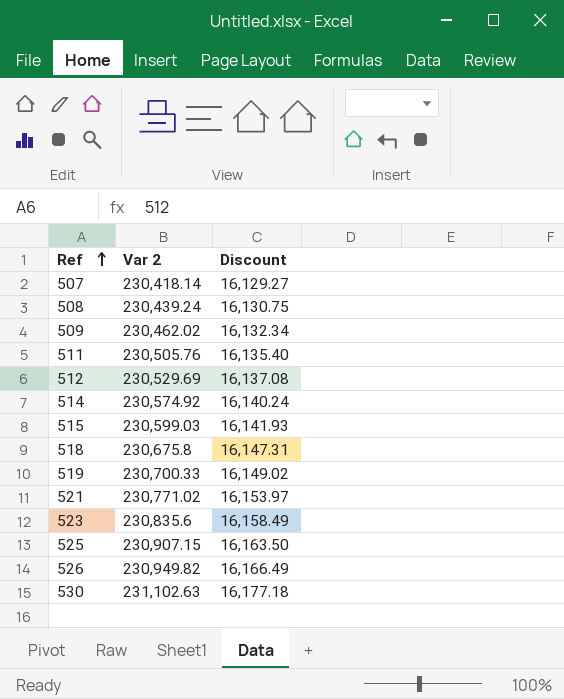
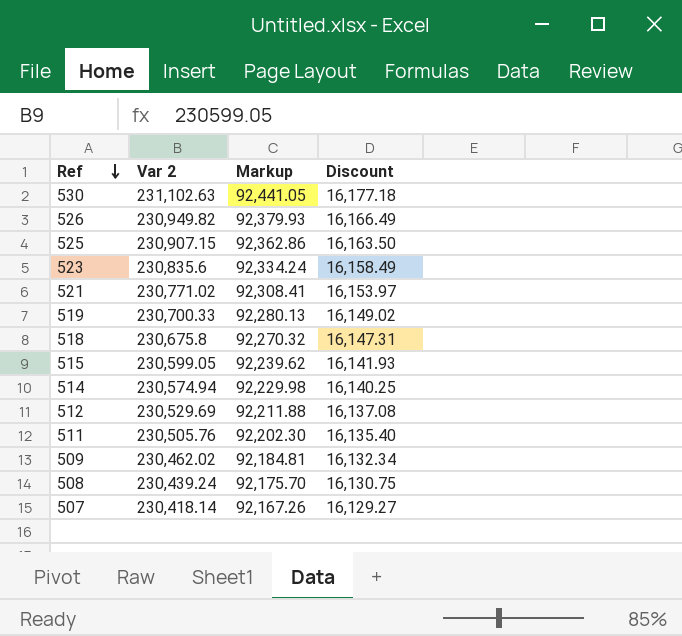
row order: Ref ascending -> Ref descending
column Markup | formula: none -> [Var 2] * 0.4
515 | Var 2: 230,599.03 -> 230,599.05
514 | Var 2: 230,574.92 -> 230,574.94
514 | Discount: 16,140.24 -> 16,140.25

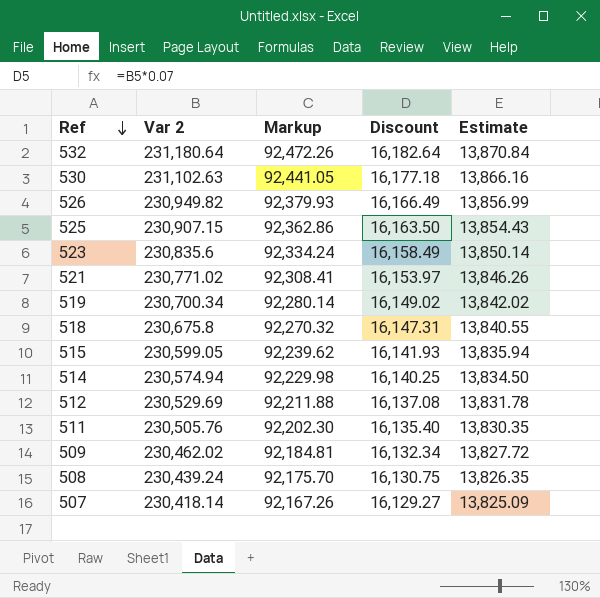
column Estimate | formula: none -> [Var 2] * 0.06
row 532: none -> 231,180.64 | 92,472.26 | 16,182.64 | 13,870.84
519 | Var 2: 230,700.33 -> 230,700.34
519 | Markup: 92,280.13 -> 92,280.14

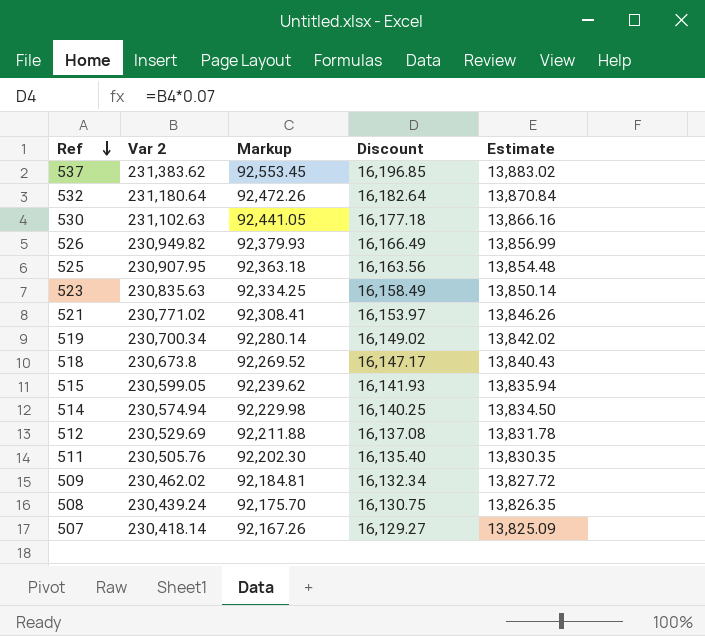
row 537: none -> 231,383.62 | 92,553.45 | 16,196.85 | 13,883.02
525 | Var 2: 230,907.15 -> 230,907.95
525 | Markup: 92,362.86 -> 92,363.18
525 | Discount: 16,163.50 -> 16,163.56
525 | Estimate: 13,854.43 -> 13,854.48
523 | Var 2: 230,835.6 -> 230,835.63
523 | Markup: 92,334.24 -> 92,334.25
518 | Var 2: 230,675.8 -> 230,673.8
518 | Markup: 92,270.32 -> 92,269.52
518 | Discount: 16,147.31 -> 16,147.17
518 | Estimate: 13,840.55 -> 13,840.43

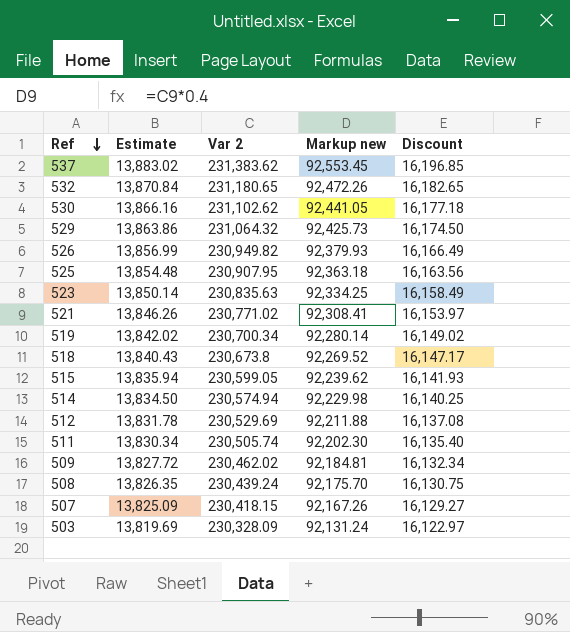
column Estimate | position: 5 -> 2
column name: Markup -> Markup new
532 | Var 2: 231,180.64 -> 231,180.65
532 | Discount: 16,182.64 -> 16,182.65
530 | Var 2: 231,102.63 -> 231,102.62
row 529: none -> 13,863.86 | 231,064.32 | 92,425.73 | 16,174.50
511 | Estimate: 13,830.35 -> 13,830.34
511 | Var 2: 230,505.76 -> 230,505.74
507 | Var 2: 230,418.14 -> 230,418.15
row 503: none -> 13,819.69 | 230,328.09 | 92,131.24 | 16,122.97

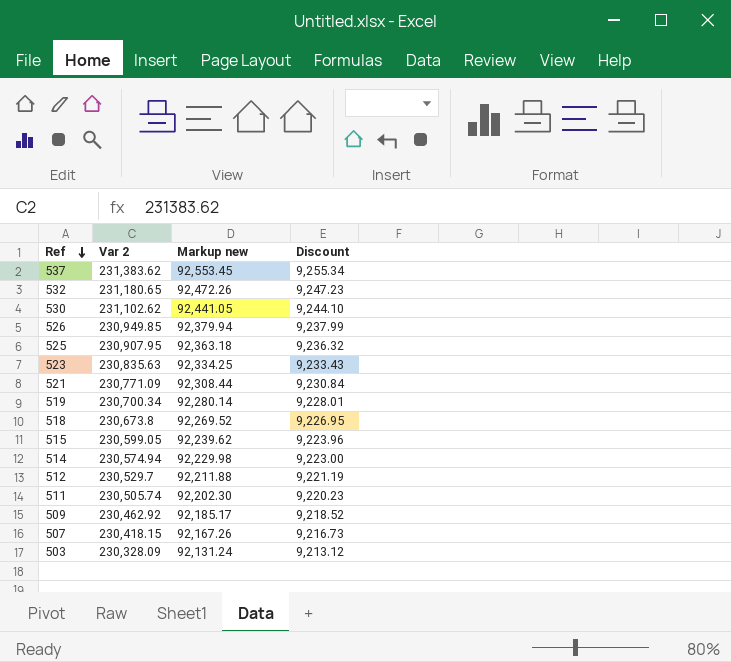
column Estimate | formula: [Var 2] * 0.06 -> none
column Discount | formula: [Var 2] * 0.07 -> [Var 2] * 0.04
row 529: 13,863.86 | 231,064.32 | 92,425.73 | 16,174.50 -> none
row 508: 13,826.35 | 230,439.24 | 92,175.70 | 16,130.75 -> none
526 | Var 2: 230,949.82 -> 230,949.85
526 | Markup new: 92,379.93 -> 92,379.94
521 | Var 2: 230,771.02 -> 230,771.09
521 | Markup new: 92,308.41 -> 92,308.44
512 | Var 2: 230,529.69 -> 230,529.7
509 | Var 2: 230,462.02 -> 230,462.92
509 | Markup new: 92,184.81 -> 92,185.17

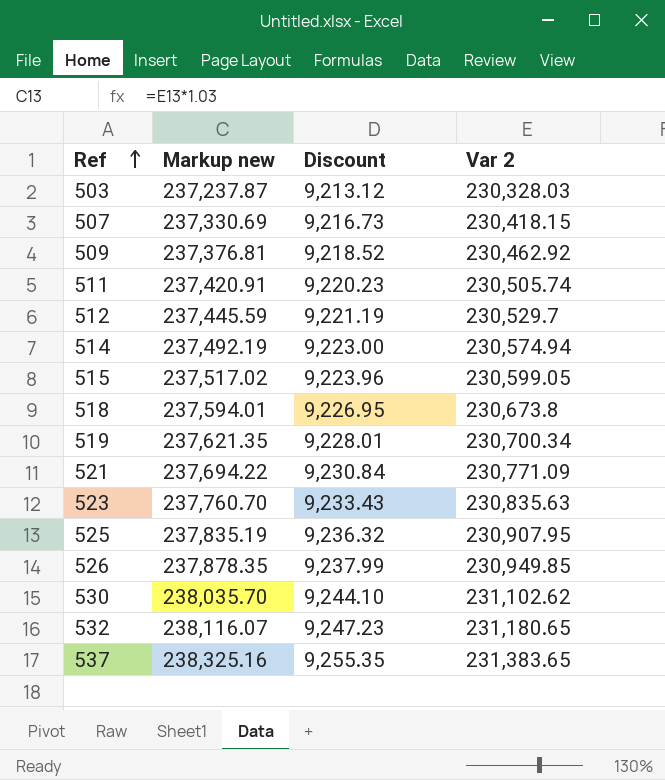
row order: Ref descending -> Ref ascending
column Markup new | formula: [Var 2] * 0.4 -> [Var 2] * 1.03
column Var 2 | position: 2 -> 4
503 | Var 2: 230,328.09 -> 230,328.03
537 | Discount: 9,255.34 -> 9,255.35
537 | Var 2: 231,383.62 -> 231,383.65

